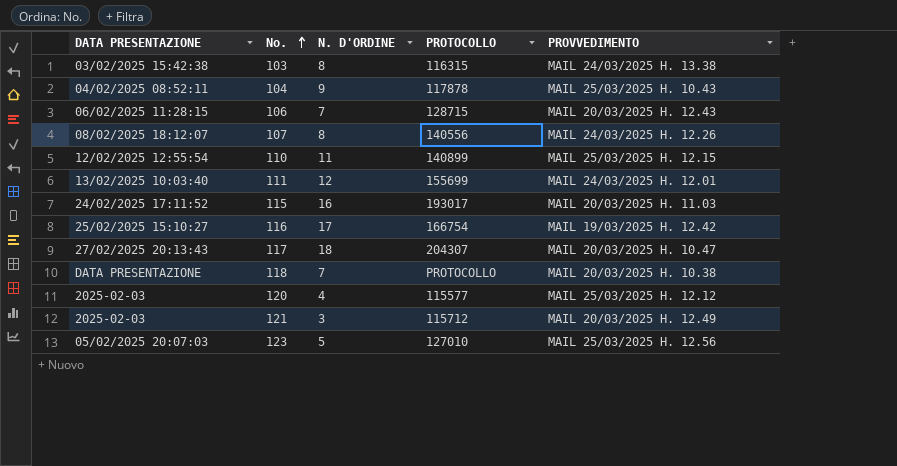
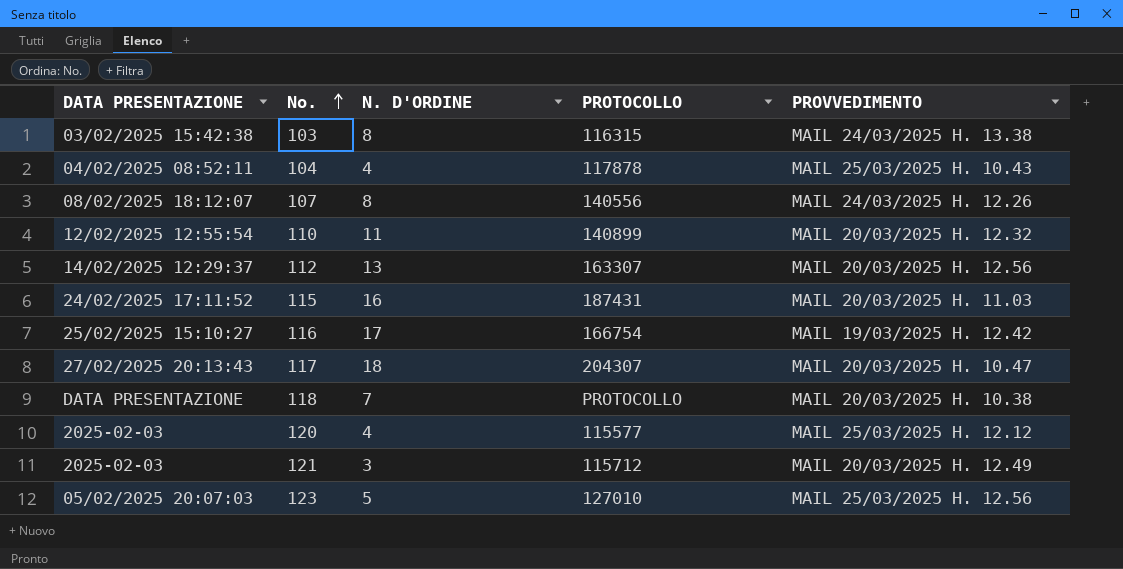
row 106: 06/02/2025 11:28:15 | 7 | 128715 | MAIL 20/03/2025 H. 12.43 -> none
row 111: 13/02/2025 10:03:40 | 12 | 155699 | MAIL 24/03/2025 H. 12.01 -> none
104 | N. D'ORDINE: 9 -> 4
110 | PROVVEDIMENTO: MAIL 25/03/2025 H. 12.15 -> MAIL 20/03/2025 H. 12.32
row 112: none -> 14/02/2025 12:29:37 | 13 | 163307 | MAIL 20/03/2025 H. 12.56
115 | PROTOCOLLO: 193017 -> 187431

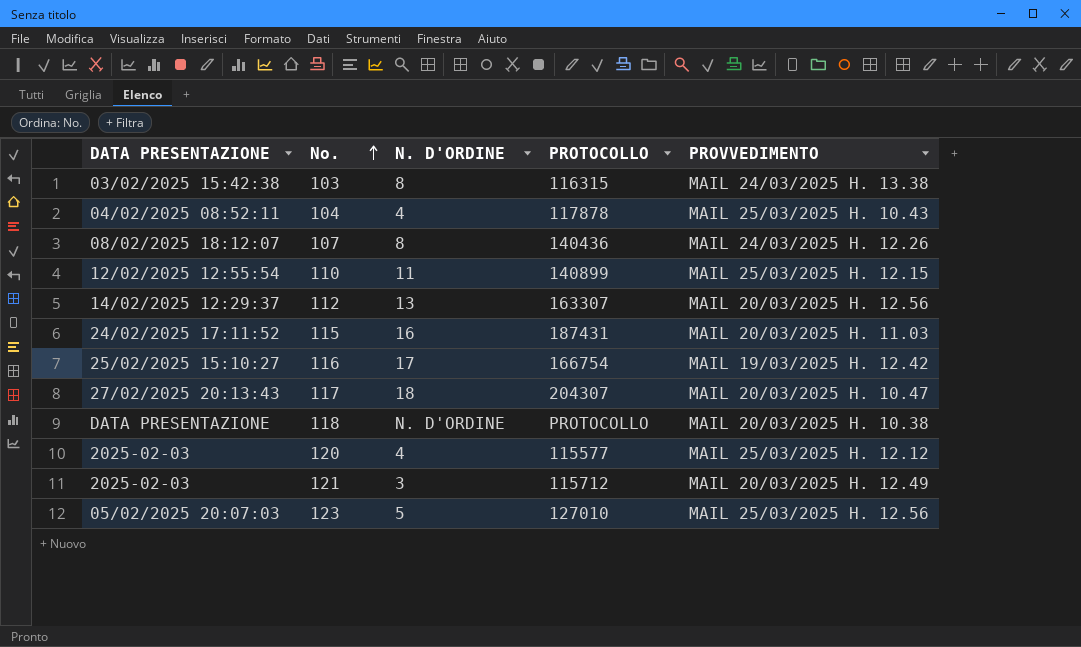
107 | PROTOCOLLO: 140556 -> 140436
110 | PROVVEDIMENTO: MAIL 20/03/2025 H. 12.32 -> MAIL 25/03/2025 H. 12.15
118 | N. D'ORDINE: 7 -> N. D'ORDINE

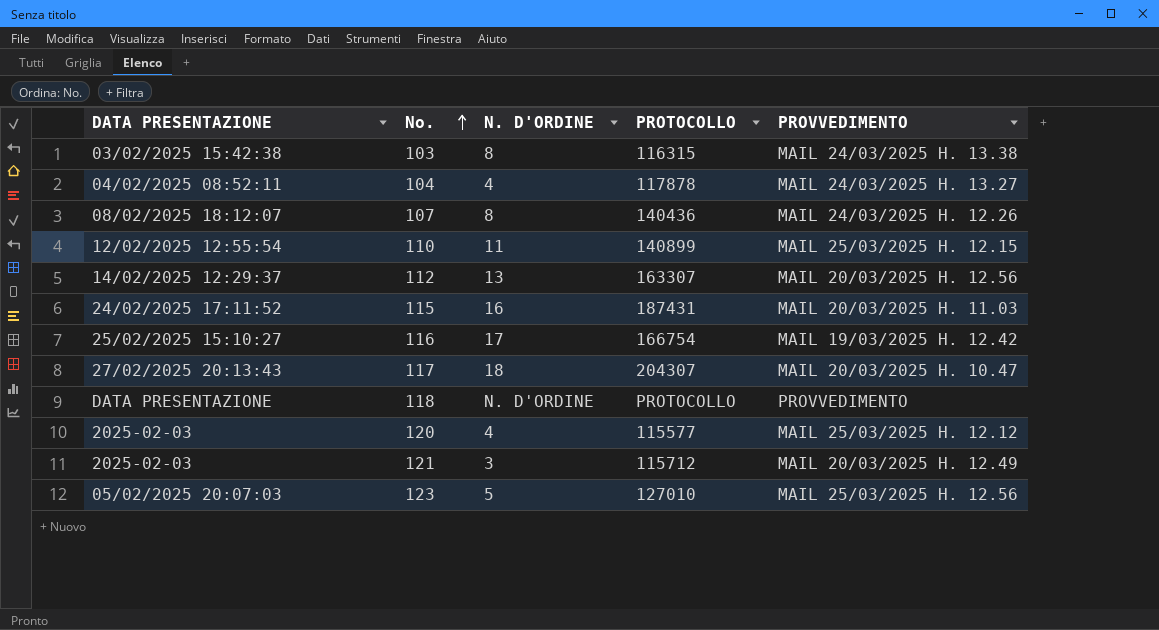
104 | PROVVEDIMENTO: MAIL 25/03/2025 H. 10.43 -> MAIL 24/03/2025 H. 13.27
118 | PROVVEDIMENTO: MAIL 20/03/2025 H. 10.38 -> PROVVEDIMENTO

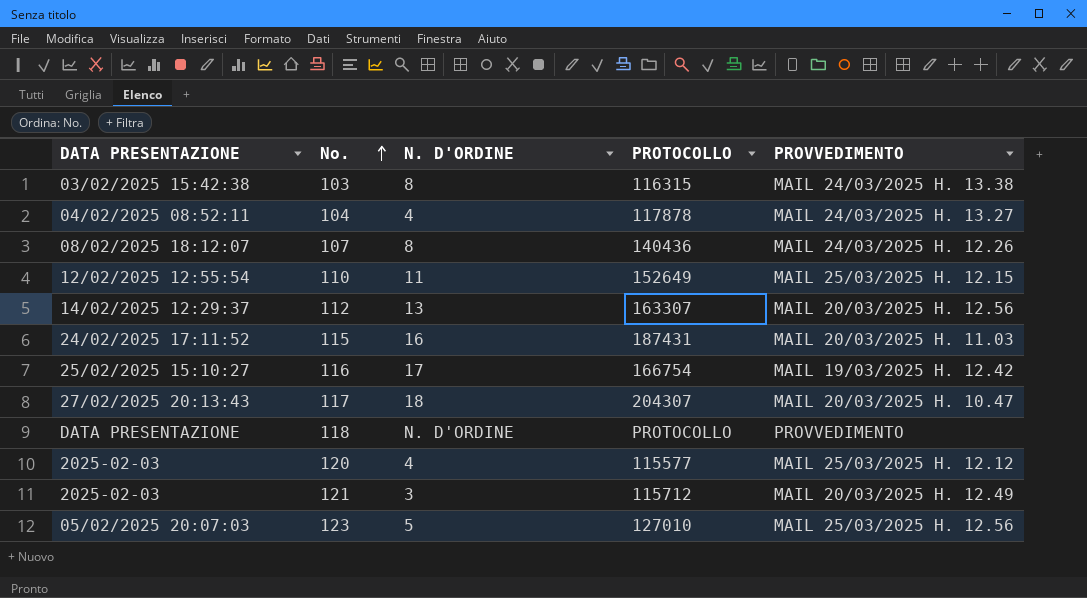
110 | PROTOCOLLO: 140899 -> 152649

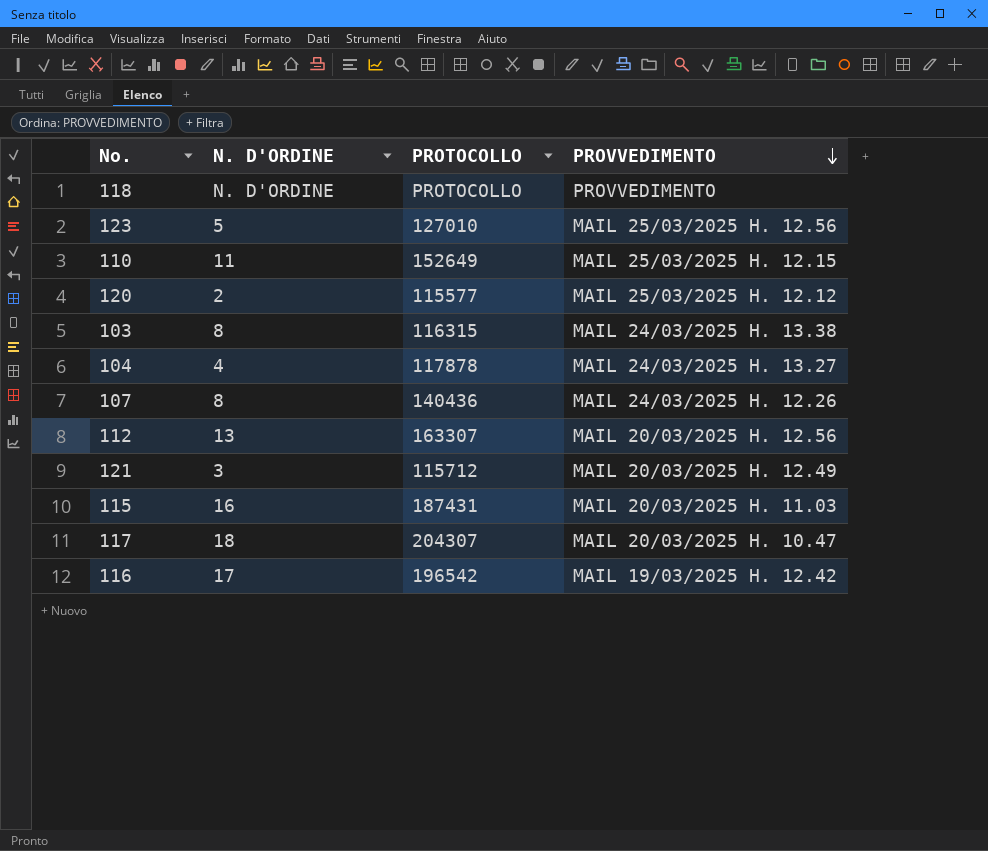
row order: No. ascending -> PROVVEDIMENTO descending
column DATA PRESENTAZIONE | position: 1 -> none
120 | N. D'ORDINE: 4 -> 2
116 | PROTOCOLLO: 166754 -> 196542

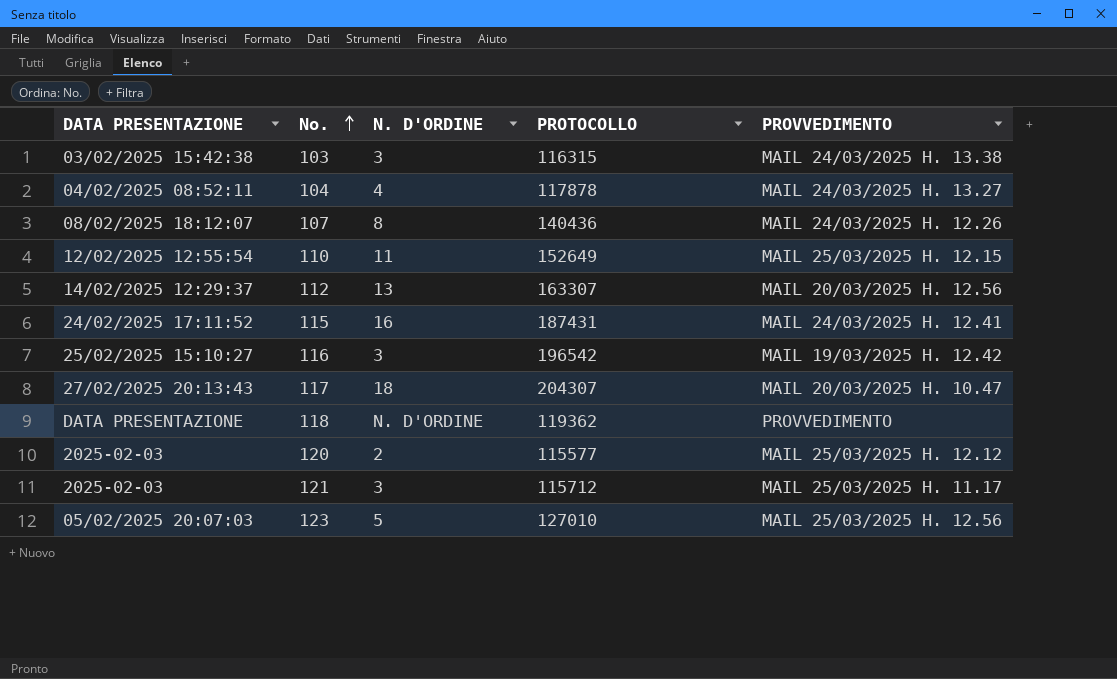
row order: PROVVEDIMENTO descending -> No. ascending
column DATA PRESENTAZIONE | position: none -> 1
103 | N. D'ORDINE: 8 -> 3
115 | PROVVEDIMENTO: MAIL 20/03/2025 H. 11.03 -> MAIL 24/03/2025 H. 12.41
116 | N. D'ORDINE: 17 -> 3
118 | PROTOCOLLO: PROTOCOLLO -> 119362
121 | PROVVEDIMENTO: MAIL 20/03/2025 H. 12.49 -> MAIL 25/03/2025 H. 11.17

